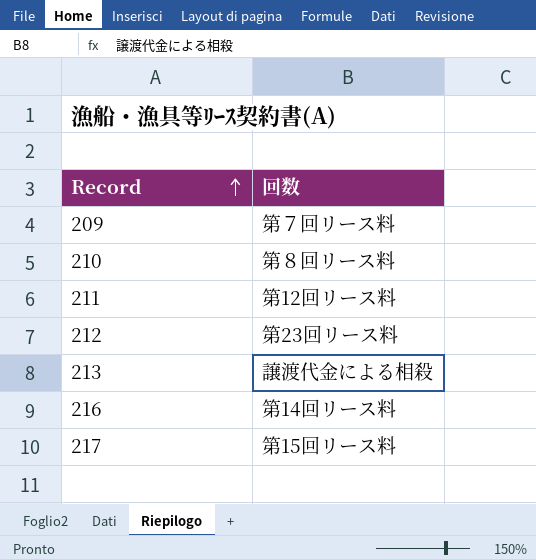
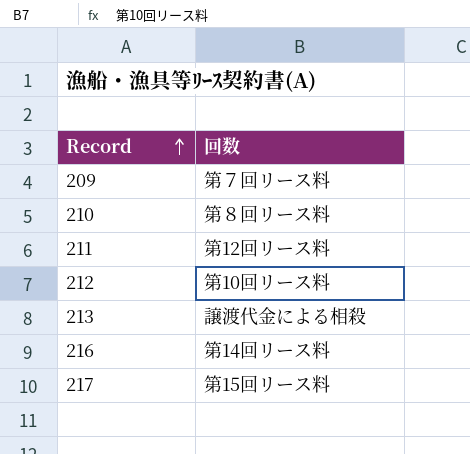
212 | 回数: 第23回リース料 -> 第10回リース料

